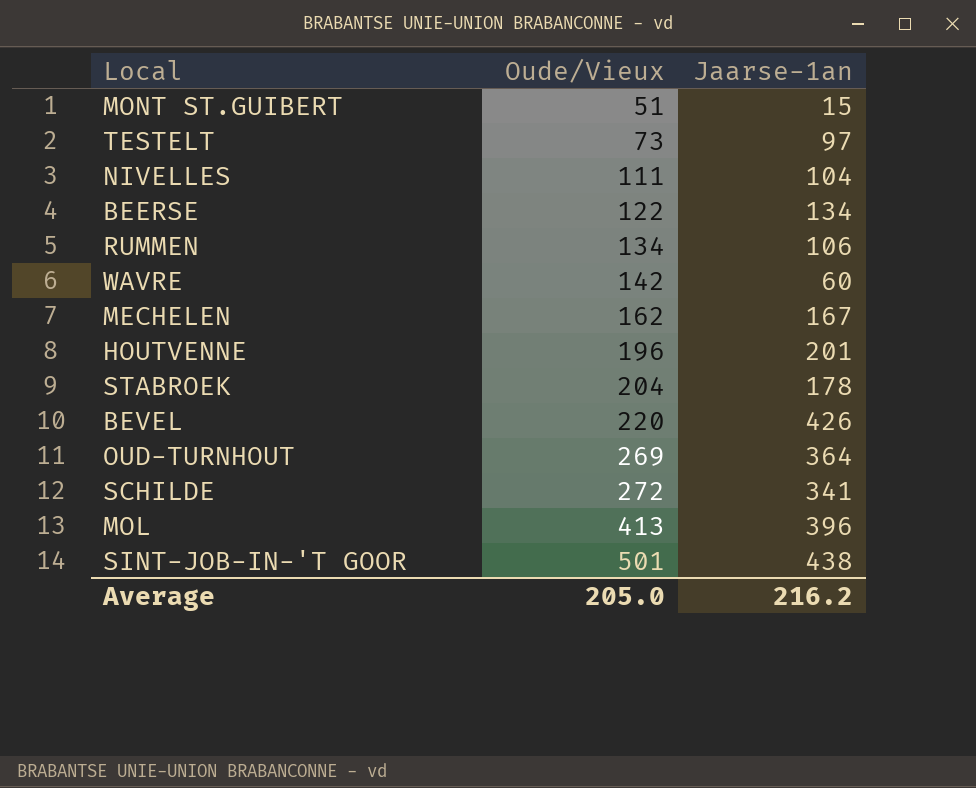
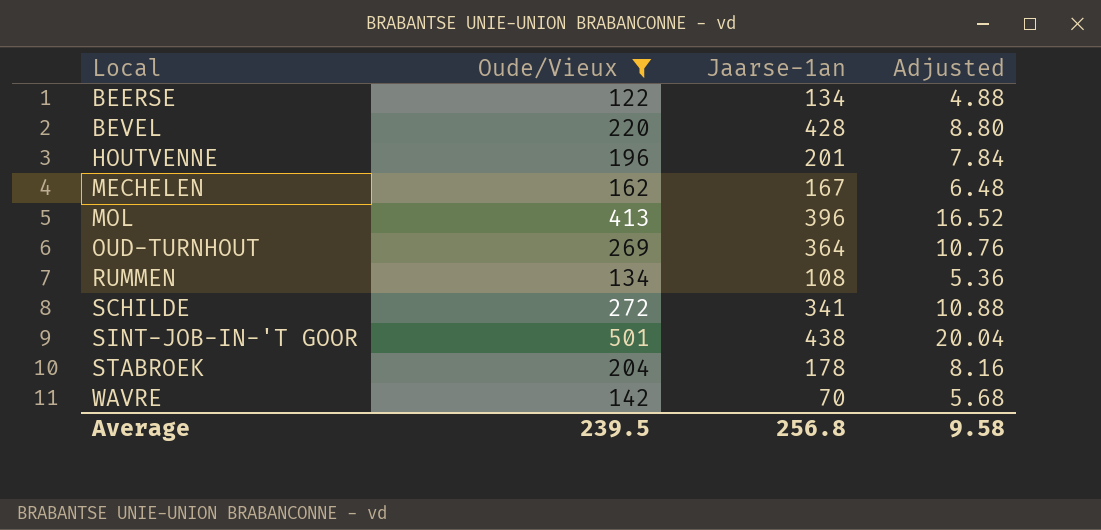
filter: none -> Oude/Vieux >= 122
row order: Oude/Vieux ascending -> Local ascending
column Adjusted | formula: none -> [Oude/Vieux] * 0.04
BEVEL | Jaarse-1an: 426 -> 428
RUMMEN | Jaarse-1an: 106 -> 108
WAVRE | Jaarse-1an: 60 -> 70
Average | Oude/Vieux: 205.0 -> 239.5
Average | Jaarse-1an: 216.2 -> 256.8

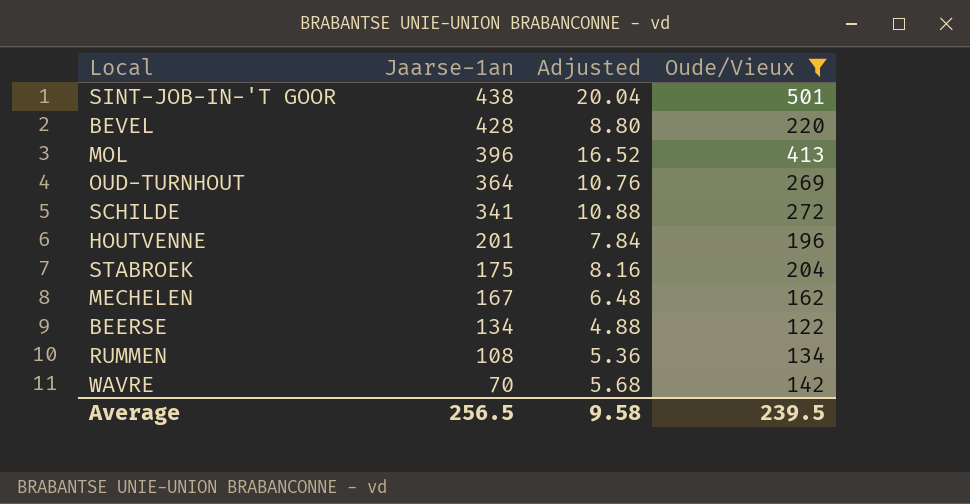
row order: Local ascending -> Jaarse-1an descending
column Oude/Vieux | position: 2 -> 4
STABROEK | Jaarse-1an: 178 -> 175
Average | Jaarse-1an: 256.8 -> 256.5

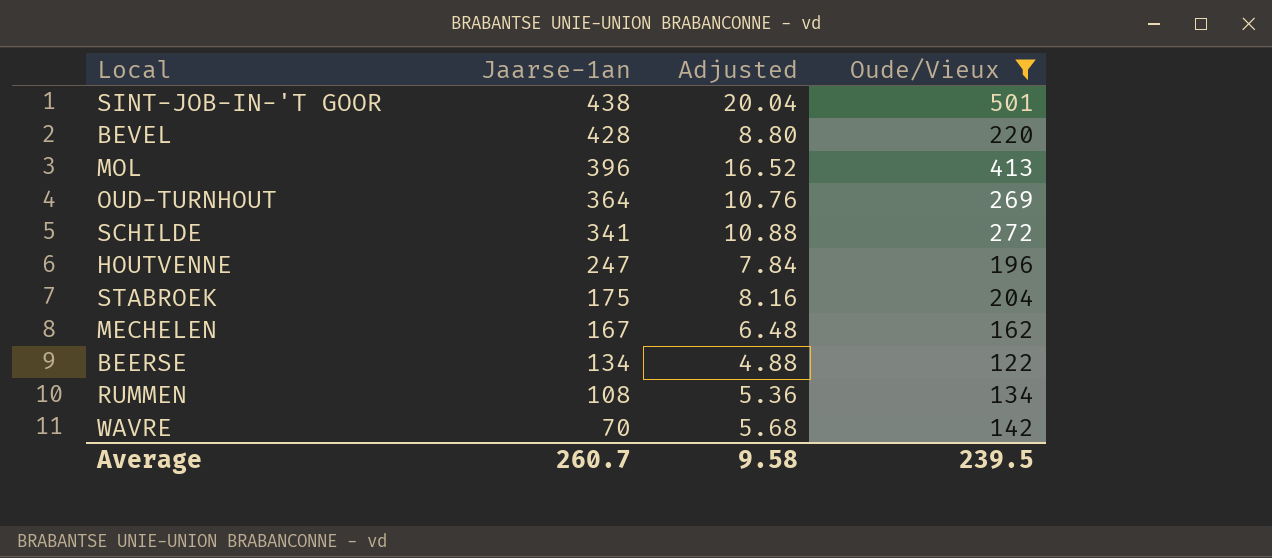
HOUTVENNE | Jaarse-1an: 201 -> 247
Average | Jaarse-1an: 256.5 -> 260.7

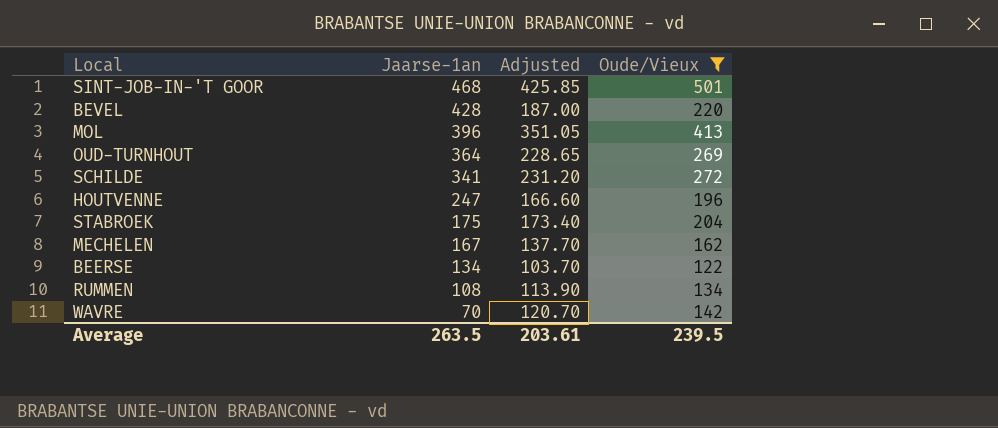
column Adjusted | formula: [Oude/Vieux] * 0.04 -> [Oude/Vieux] * 0.85
SINT-JOB-IN-'T GOOR | Jaarse-1an: 438 -> 468
Average | Jaarse-1an: 260.7 -> 263.5
Average | Adjusted: 9.58 -> 203.61

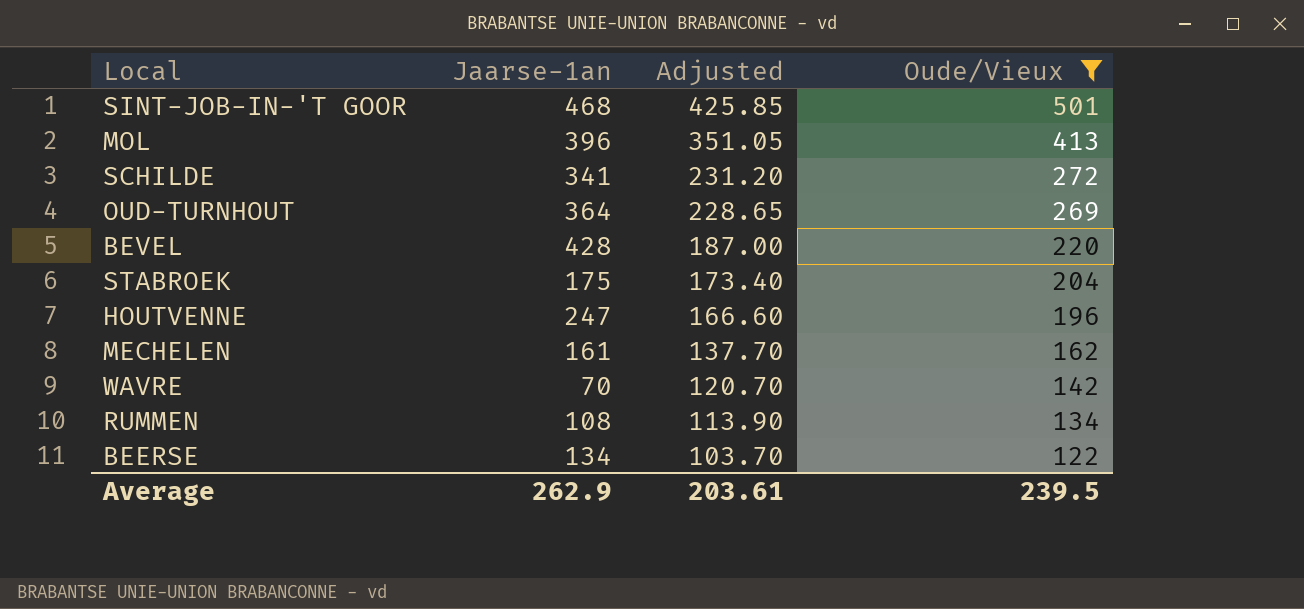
row order: Jaarse-1an descending -> Adjusted descending
MECHELEN | Jaarse-1an: 167 -> 161
Average | Jaarse-1an: 263.5 -> 262.9

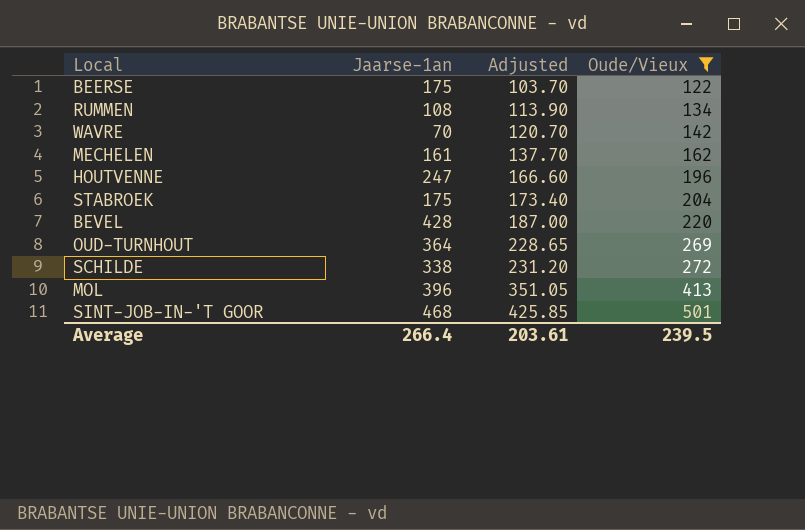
row order: Adjusted descending -> Adjusted ascending
BEERSE | Jaarse-1an: 134 -> 175
SCHILDE | Jaarse-1an: 341 -> 338
Average | Jaarse-1an: 262.9 -> 266.4

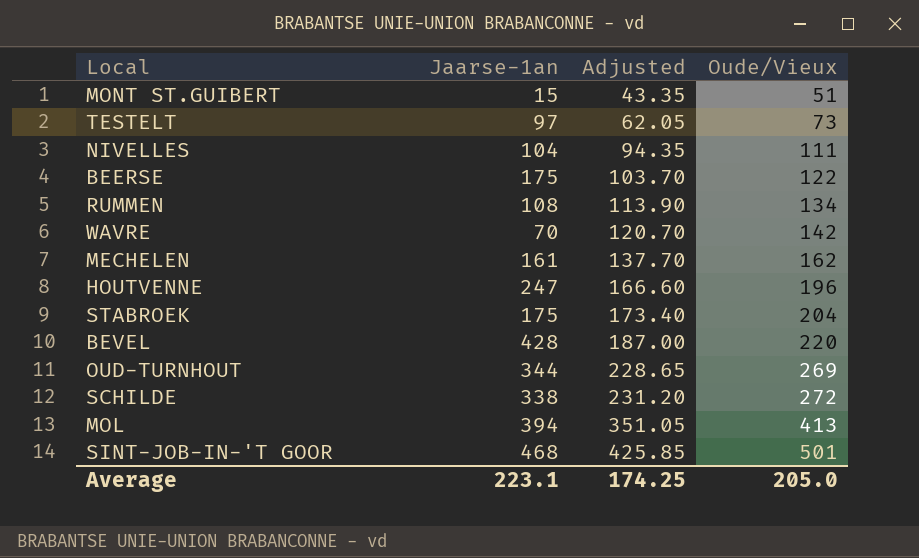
filter: Oude/Vieux >= 122 -> none
OUD-TURNHOUT | Jaarse-1an: 364 -> 344
MOL | Jaarse-1an: 396 -> 394
Average | Jaarse-1an: 266.4 -> 223.1
Average | Adjusted: 203.61 -> 174.25
Average | Oude/Vieux: 239.5 -> 205.0

